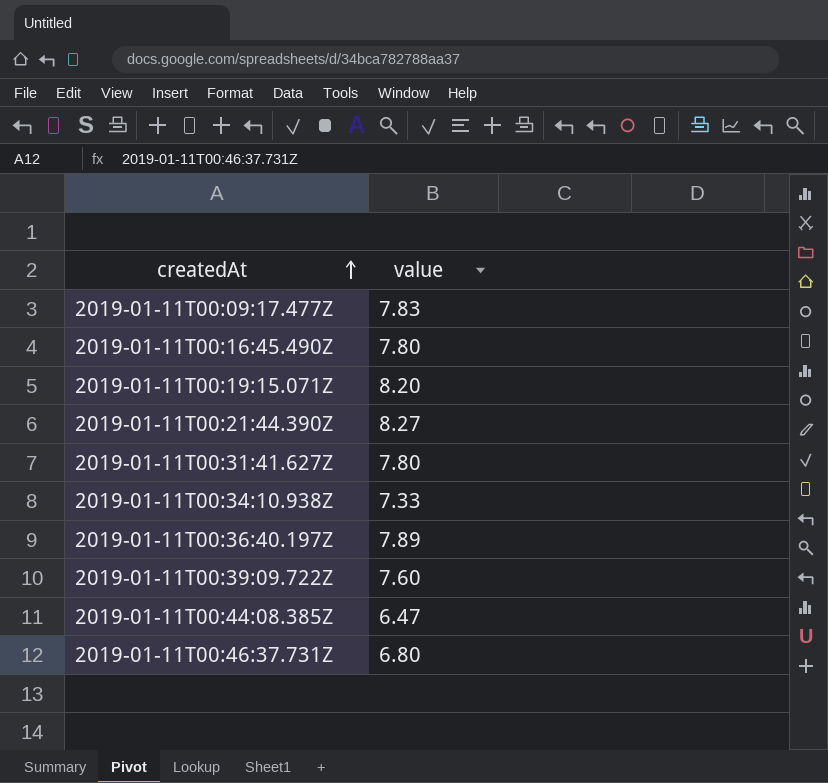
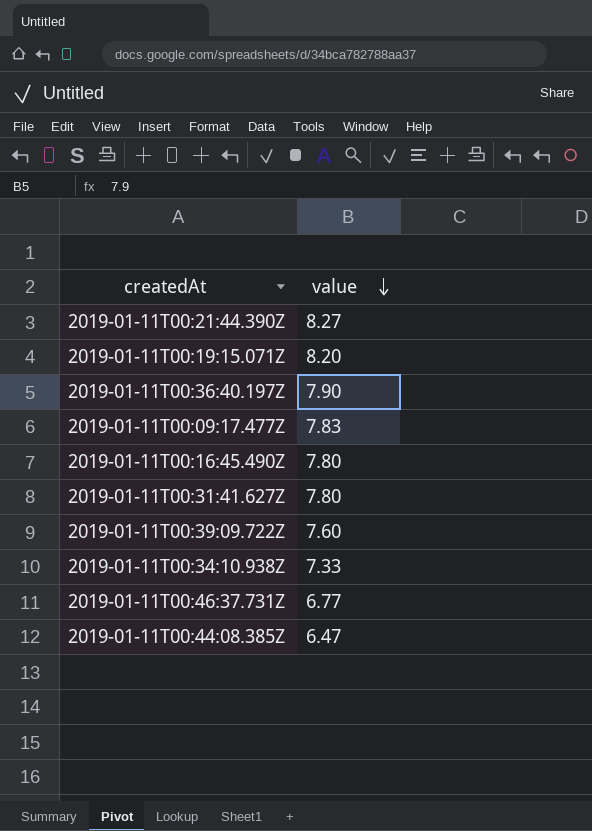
row order: createdAt ascending -> value descending
2019-01-11T00:36:40.197Z | value: 7.89 -> 7.90
2019-01-11T00:46:37.731Z | value: 6.80 -> 6.77

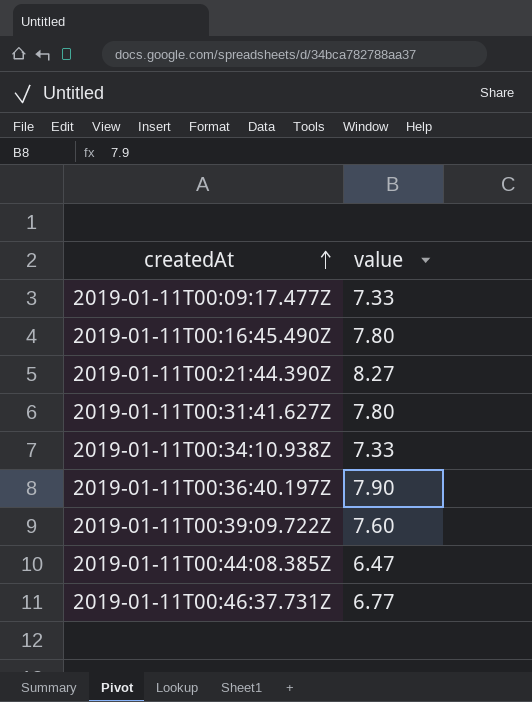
row order: value descending -> createdAt ascending
row 2019-01-11T00:19:15.071Z: 8.20 -> none
2019-01-11T00:09:17.477Z | value: 7.83 -> 7.33

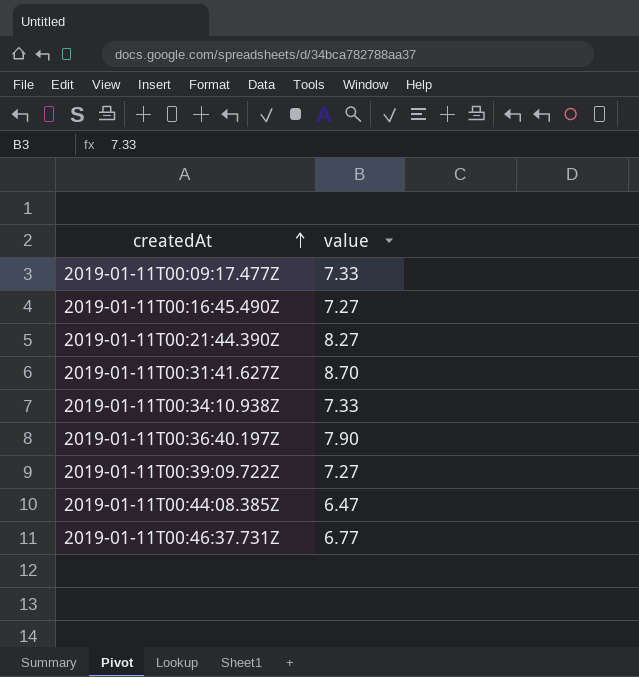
2019-01-11T00:16:45.490Z | value: 7.80 -> 7.27
2019-01-11T00:31:41.627Z | value: 7.80 -> 8.70
2019-01-11T00:39:09.722Z | value: 7.60 -> 7.27

